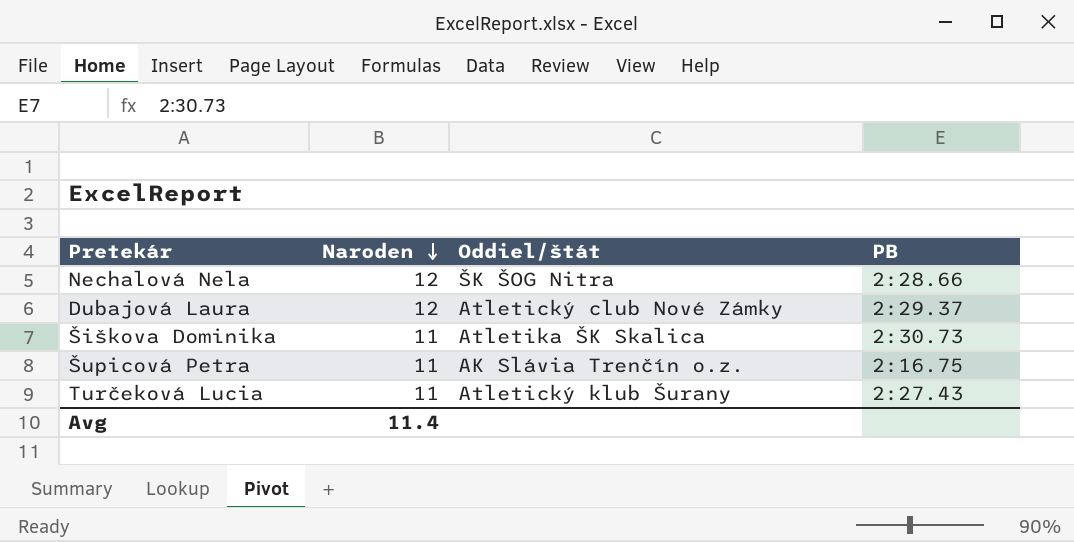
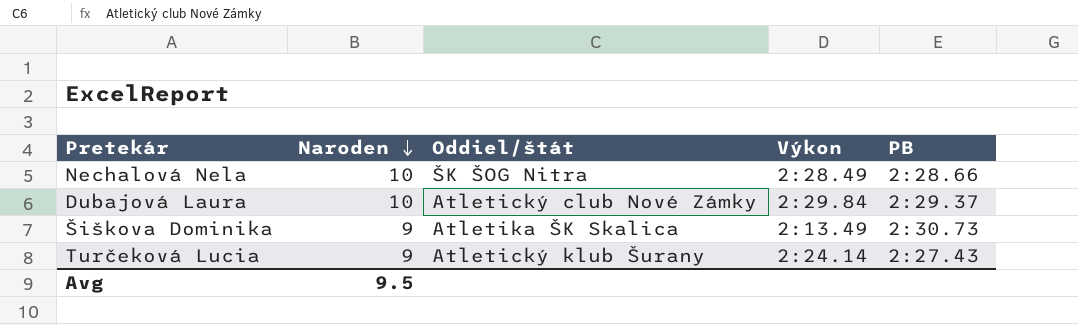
column Výkon | position: none -> 4
row Šupicová Petra: 11 | AK Slávia Trenčín o.z. | 2:16.75 -> none
Nechalová Nela | Naroden: 12 -> 10
Dubajová Laura | Naroden: 12 -> 10
Šiškova Dominika | Naroden: 11 -> 9
Turčeková Lucia | Naroden: 11 -> 9
Avg | Naroden: 11.4 -> 9.5

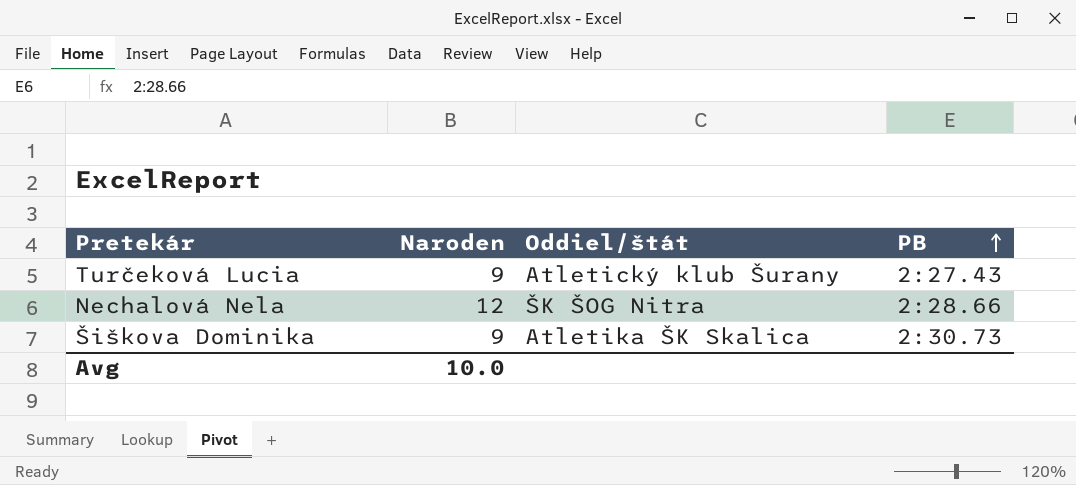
row order: Naroden descending -> PB ascending
column Výkon | position: 4 -> none
row Dubajová Laura: 10 | Atletický club Nové Zámky | 2:29.84 | 2:29.37 -> none
Nechalová Nela | Naroden: 10 -> 12
Avg | Naroden: 9.5 -> 10.0

